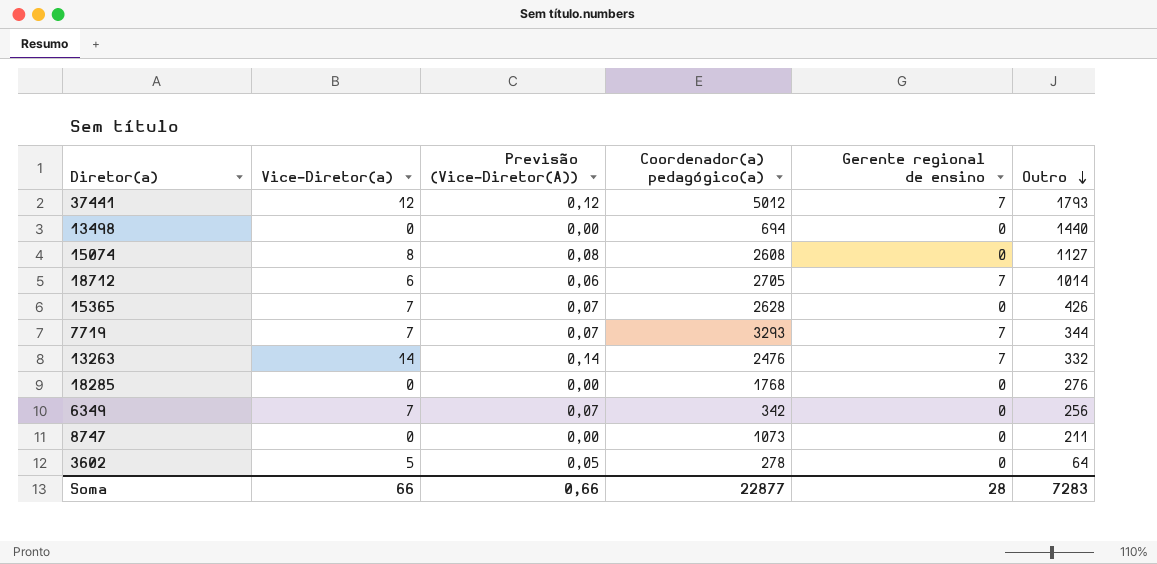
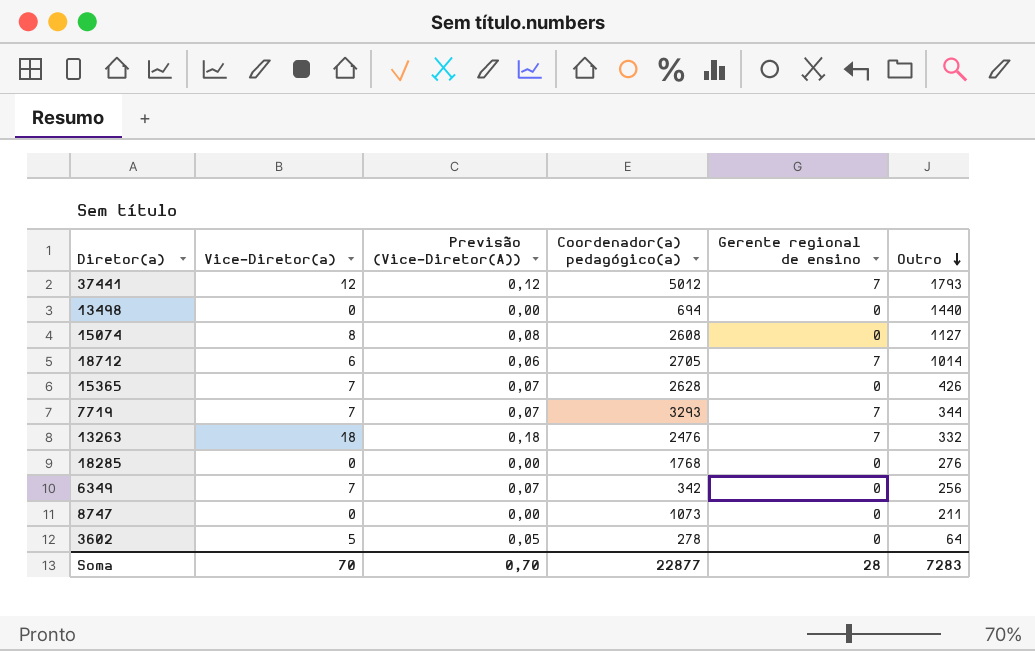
13263 | Vice-Diretor(a): 14 -> 18
13263 | Previsão (Vice-Diretor(A)): 0,14 -> 0,18
Soma | Vice-Diretor(a): 66 -> 70
Soma | Previsão (Vice-Diretor(A)): 0,66 -> 0,70

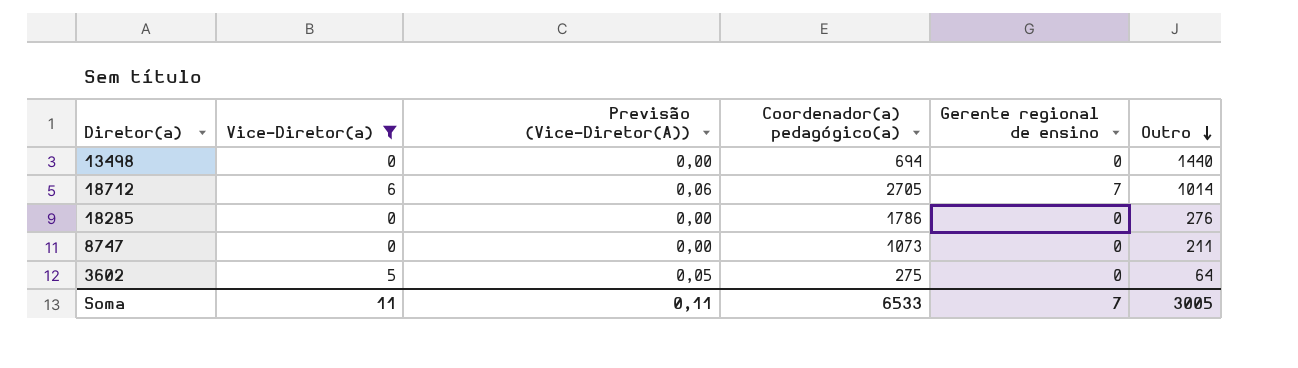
filter: none -> Vice-Diretor(a) <= 6
18285 | Coordenador(a) pedagógico(a): 1768 -> 1786
3602 | Coordenador(a) pedagógico(a): 278 -> 275
Soma | Vice-Diretor(a): 70 -> 11
Soma | Previsão (Vice-Diretor(A)): 0,70 -> 0,11
Soma | Coordenador(a) pedagógico(a): 22877 -> 6533
Soma | Gerente regional de ensino: 28 -> 7
Soma | Outro: 7283 -> 3005

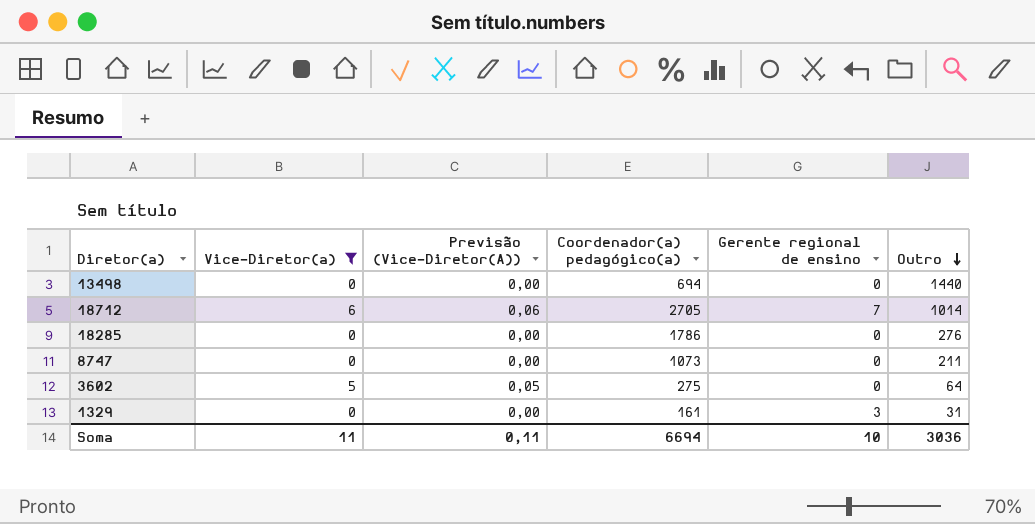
row 1329: none -> 0 | 0,00 | 161 | 3 | 31
Soma | Coordenador(a) pedagógico(a): 6533 -> 6694
Soma | Gerente regional de ensino: 7 -> 10
Soma | Outro: 3005 -> 3036

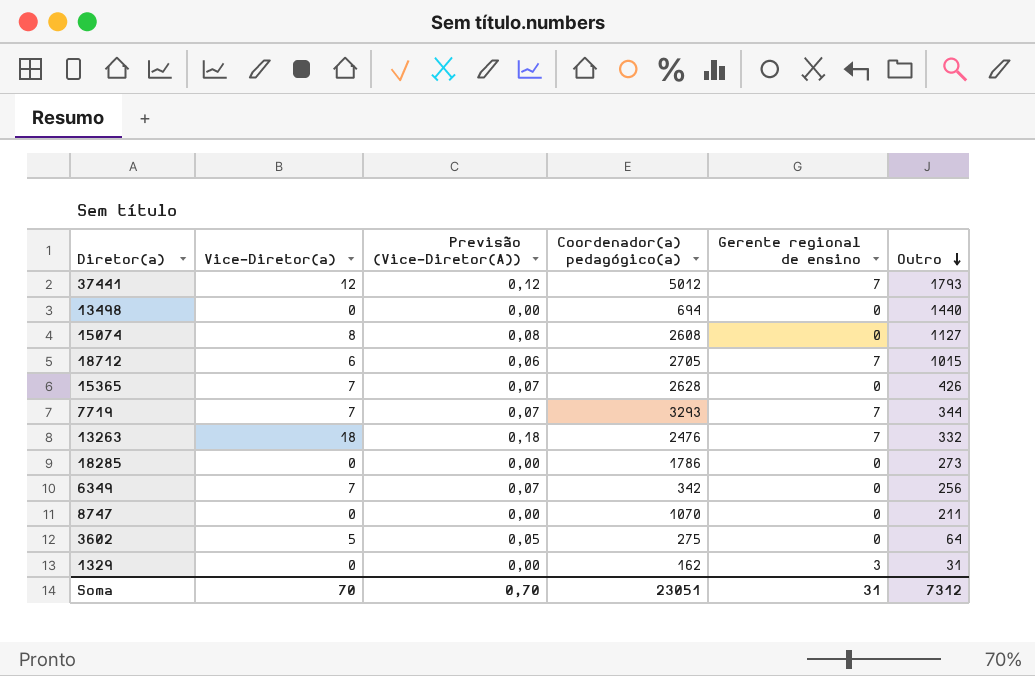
filter: Vice-Diretor(a) <= 6 -> none
18712 | Outro: 1014 -> 1015
18285 | Outro: 276 -> 273
8747 | Coordenador(a) pedagógico(a): 1073 -> 1070
1329 | Coordenador(a) pedagógico(a): 161 -> 162
Soma | Vice-Diretor(a): 11 -> 70
Soma | Previsão (Vice-Diretor(A)): 0,11 -> 0,70
Soma | Coordenador(a) pedagógico(a): 6694 -> 23051
Soma | Gerente regional de ensino: 10 -> 31
Soma | Outro: 3036 -> 7312

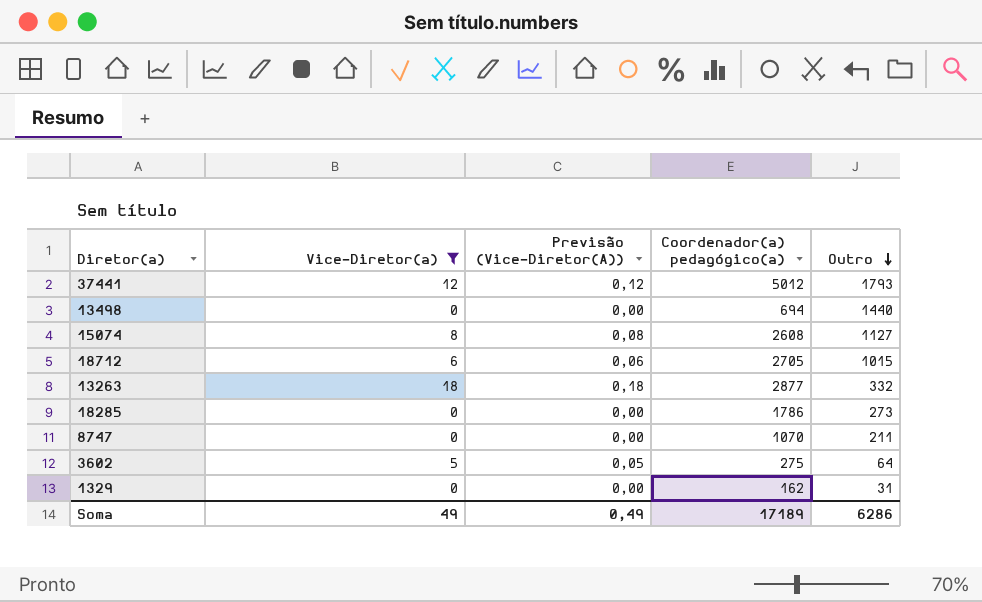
filter: none -> Vice-Diretor(a) != 7
column Gerente regional de ensino | position: 5 -> none
13263 | Coordenador(a) pedagógico(a): 2476 -> 2877
Soma | Vice-Diretor(a): 70 -> 49
Soma | Previsão (Vice-Diretor(A)): 0,70 -> 0,49
Soma | Coordenador(a) pedagógico(a): 23051 -> 17189
Soma | Outro: 7312 -> 6286

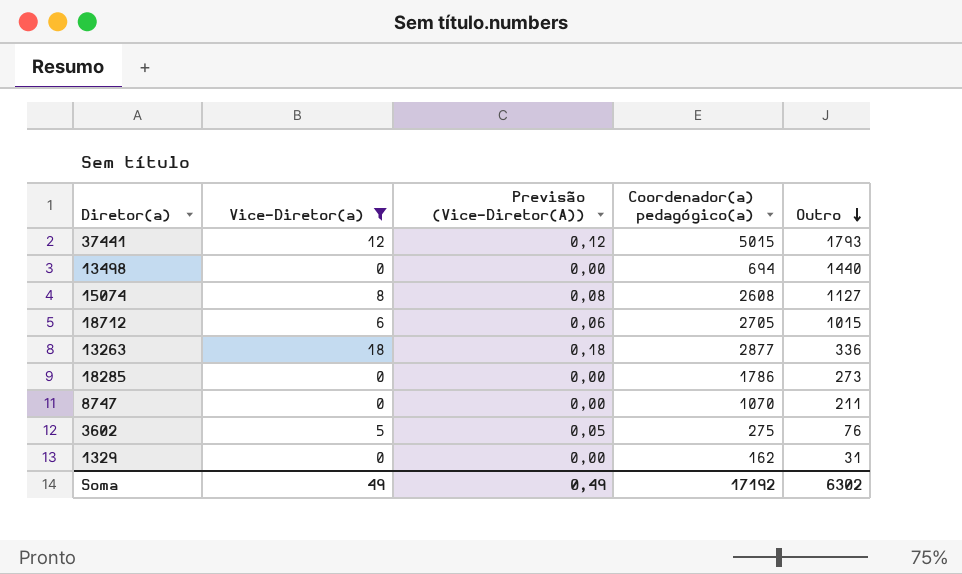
37441 | Coordenador(a) pedagógico(a): 5012 -> 5015
13263 | Outro: 332 -> 336
3602 | Outro: 64 -> 76
Soma | Coordenador(a) pedagógico(a): 17189 -> 17192
Soma | Outro: 6286 -> 6302

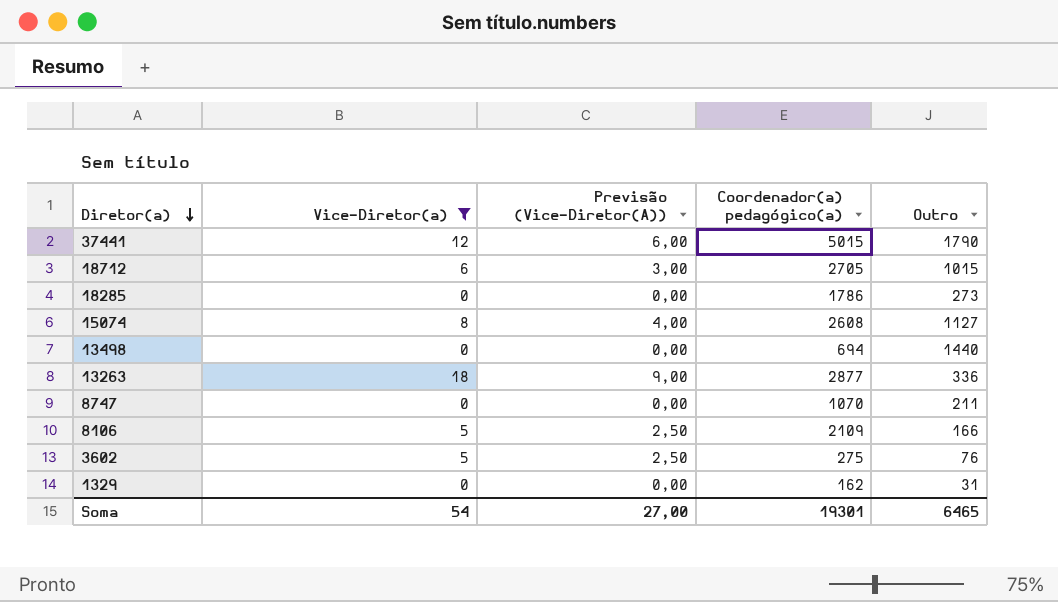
row order: Outro descending -> Diretor(a) descending
column Previsão (Vice-Diretor(A)) | formula: [Vice-Diretor(a)] * 0,01 -> [Vice-Diretor(a)] * 0,5
37441 | Outro: 1793 -> 1790
row 8106: none -> 5 | 2,50 | 2109 | 166
Soma | Vice-Diretor(a): 49 -> 54
Soma | Previsão (Vice-Diretor(A)): 0,49 -> 27,00
Soma | Coordenador(a) pedagógico(a): 17192 -> 19301
Soma | Outro: 6302 -> 6465

